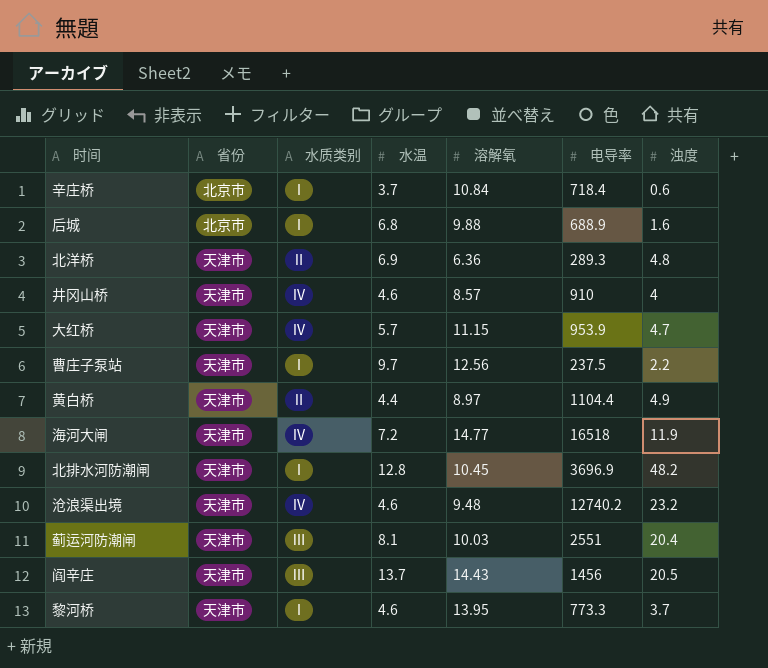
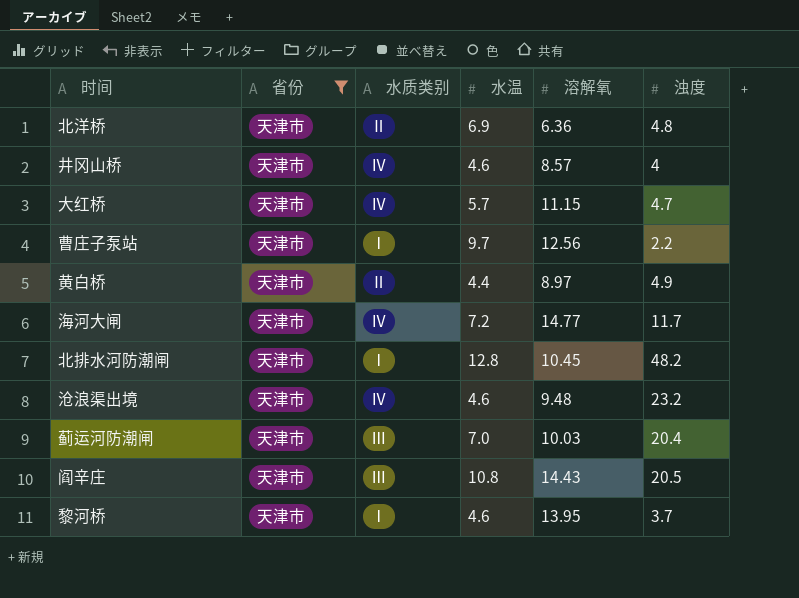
filter: none -> 省份 = 天津市
column 电导率 | position: 6 -> none
海河大闸 | 浊度: 11.9 -> 11.7
蓟运河防潮闸 | 水温: 8.1 -> 7.0
阎辛庄 | 水温: 13.7 -> 10.8

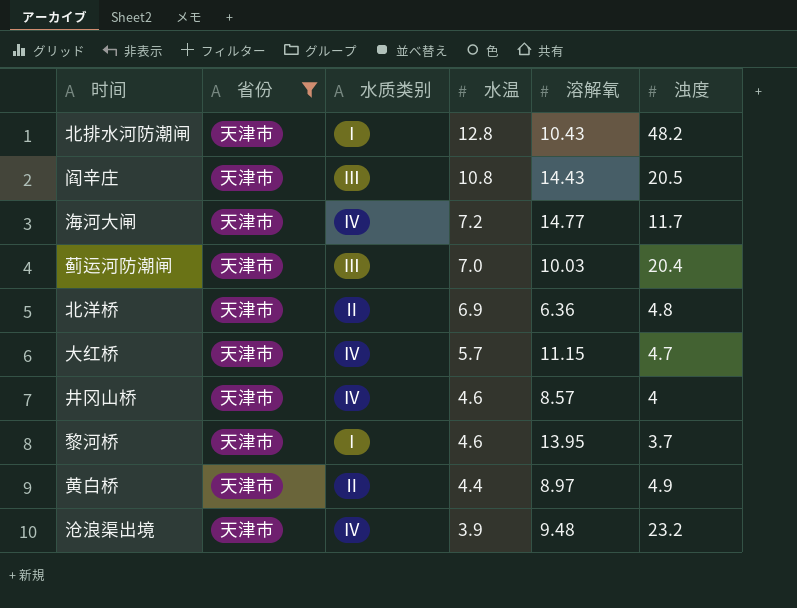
row order: none -> 水温 descending
row 曹庄子泵站: 天津市 | Ⅰ | 9.7 | 12.56 | 2.2 -> none
北排水河防潮闸 | 溶解氧: 10.45 -> 10.43
沧浪渠出境 | 水温: 4.6 -> 3.9

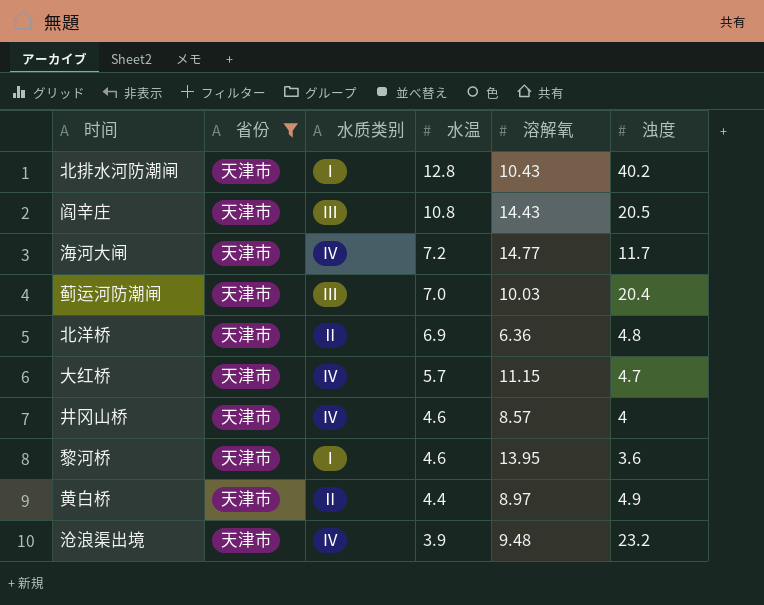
北排水河防潮闸 | 浊度: 48.2 -> 40.2
黎河桥 | 浊度: 3.7 -> 3.6

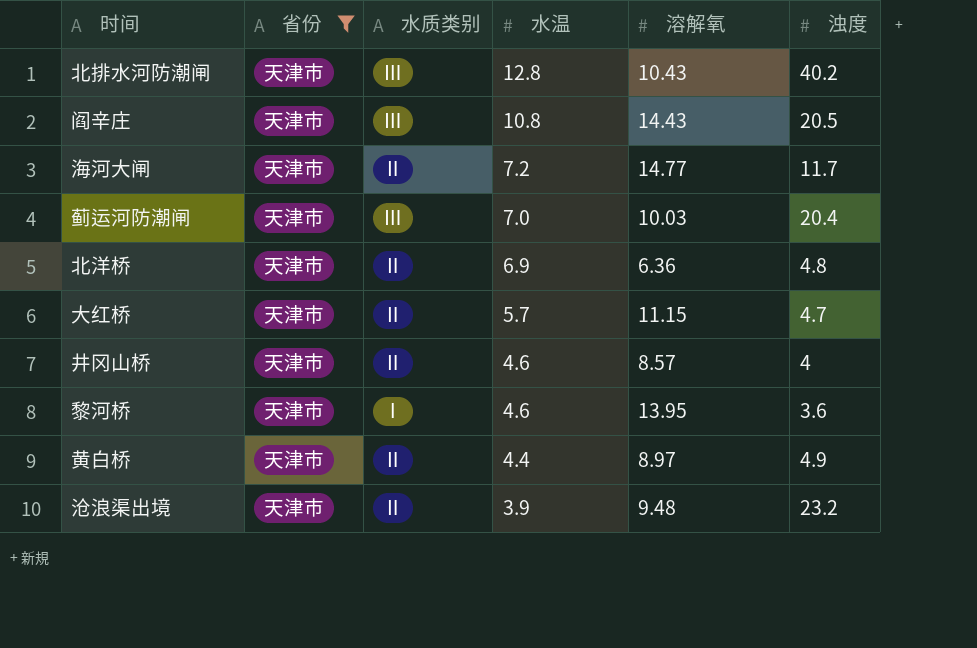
北排水河防潮闸 | 水质类别: Ⅰ -> Ⅲ
海河大闸 | 水质类别: Ⅳ -> Ⅱ
大红桥 | 水质类别: Ⅳ -> Ⅱ
井冈山桥 | 水质类别: Ⅳ -> Ⅱ
沧浪渠出境 | 水质类别: Ⅳ -> Ⅱ

